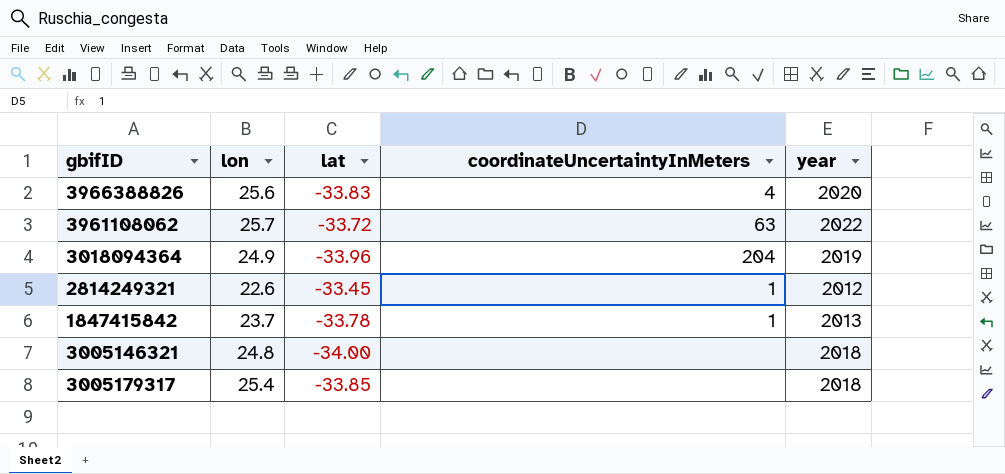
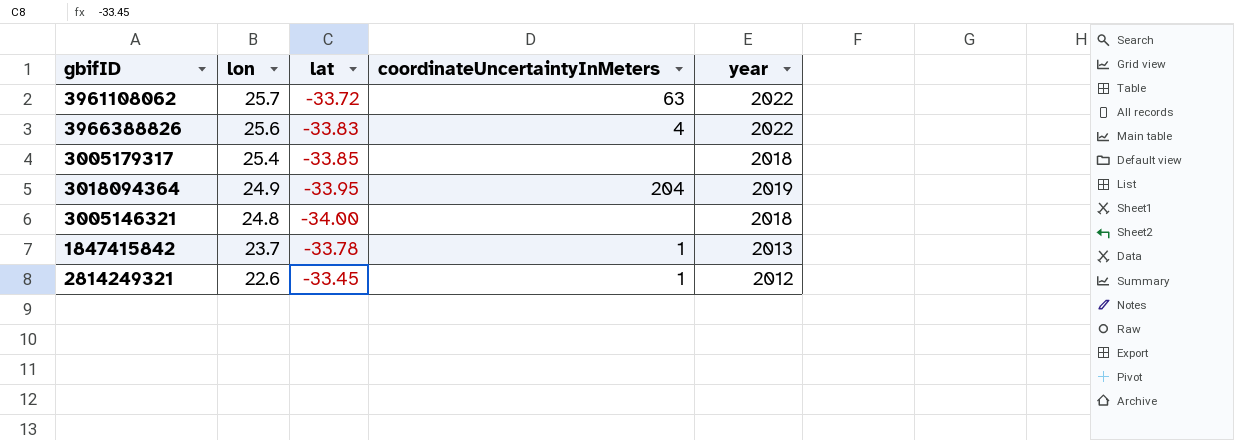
row order: none -> lon descending
3966388826 | year: 2020 -> 2022
3018094364 | lat: -33.96 -> -33.95

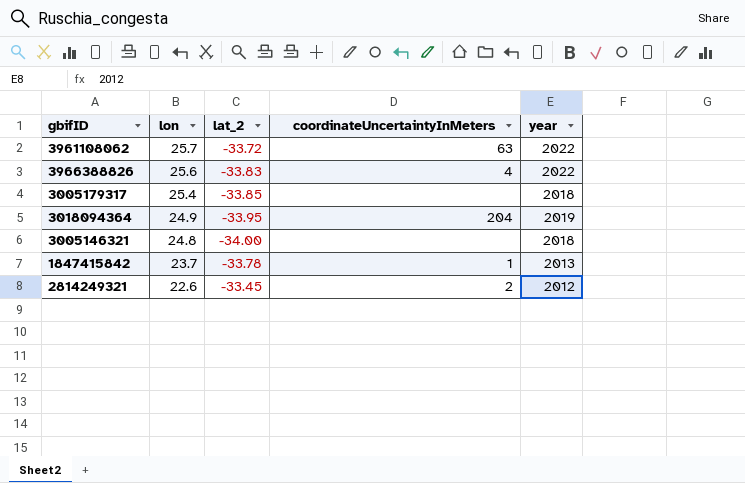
column name: lat -> lat_2
2814249321 | coordinateUncertaintyInMeters: 1 -> 2

